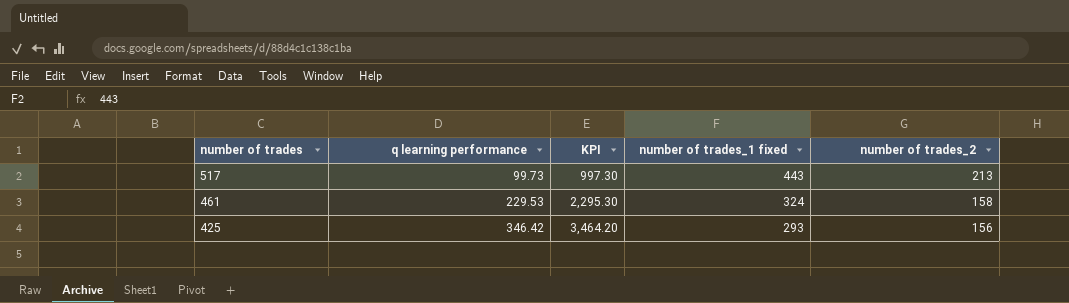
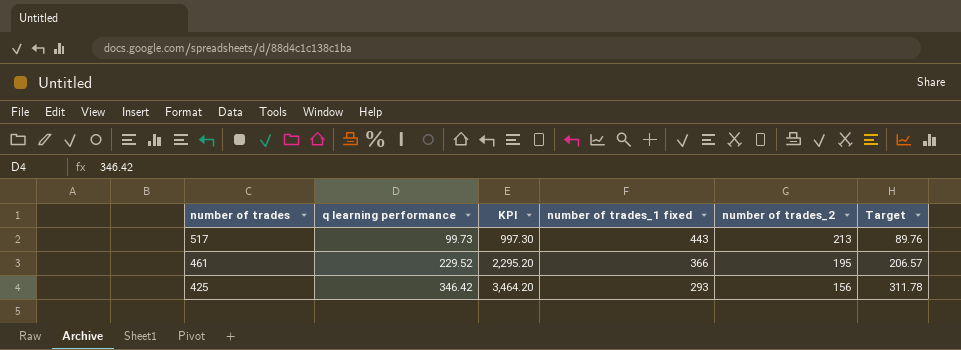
column Target | formula: none -> [q learning performance] * 0.9
461 | q learning performance: 229.53 -> 229.52
461 | KPI: 2,295.30 -> 2,295.20
461 | number of trades_1 fixed: 324 -> 366
461 | number of trades_2: 158 -> 195

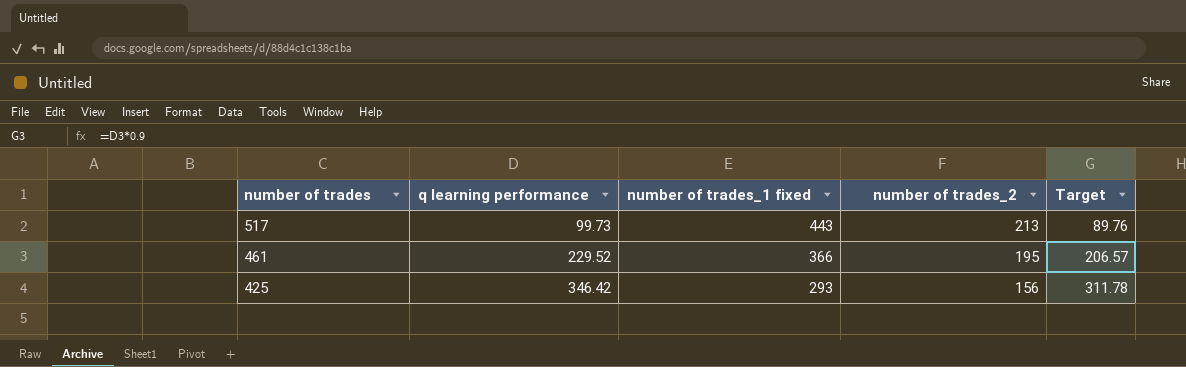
column KPI | formula: [q learning performance] * 10 -> none

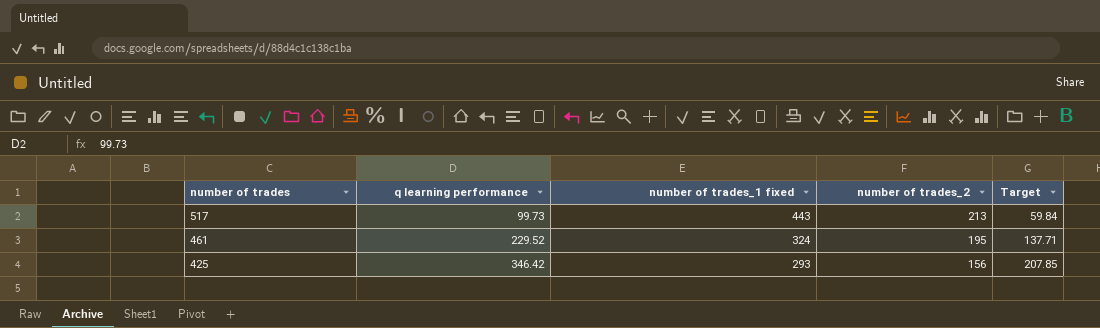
column Target | formula: [q learning performance] * 0.9 -> [q learning performance] * 0.6
461 | number of trades_1 fixed: 366 -> 324

